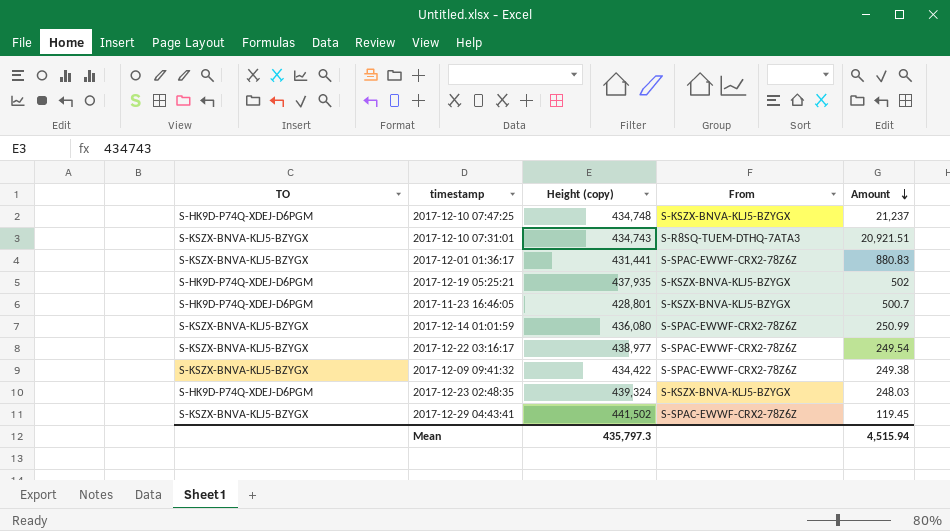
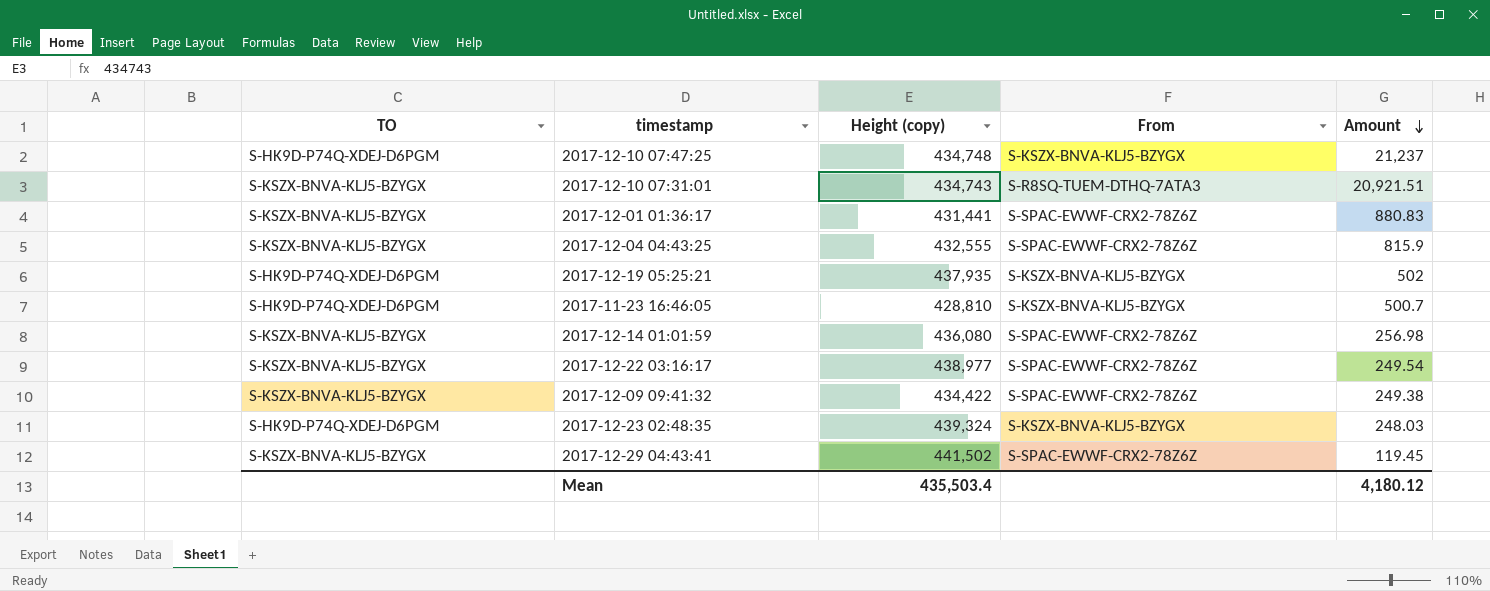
row 2017-12-04 04:43:25: none -> S-KSZX-BNVA-KLJ5-BZYGX | 432,555 | S-SPAC-EWWF-CRX2-78Z6Z | 815.9
2017-11-23 16:46:05 | Height (copy): 428,801 -> 428,810
2017-12-14 01:01:59 | Amount: 250.99 -> 256.98
Mean | Height (copy): 435,797.3 -> 435,503.4
Mean | Amount: 4,515.94 -> 4,180.12

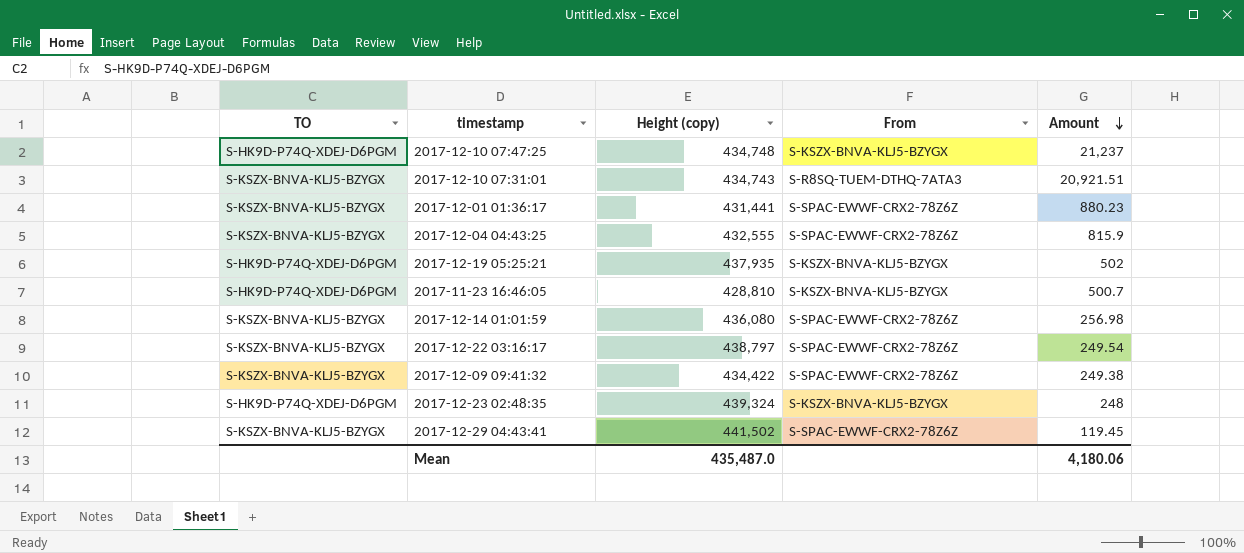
2017-12-01 01:36:17 | Amount: 880.83 -> 880.23
2017-12-22 03:16:17 | Height (copy): 438,977 -> 438,797
2017-12-23 02:48:35 | Amount: 248.03 -> 248
Mean | Height (copy): 435,503.4 -> 435,487.0
Mean | Amount: 4,180.12 -> 4,180.06

